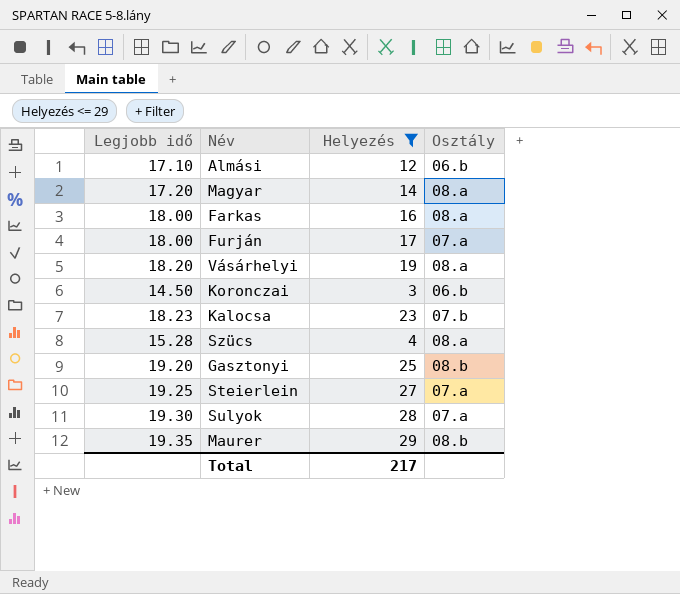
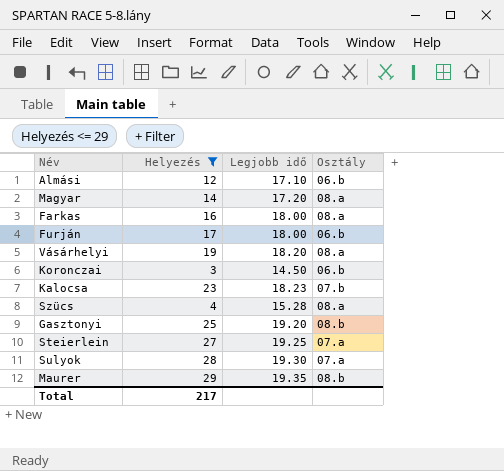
column Legjobb idő | position: 1 -> 3
Furján | Osztály: 07.a -> 06.b

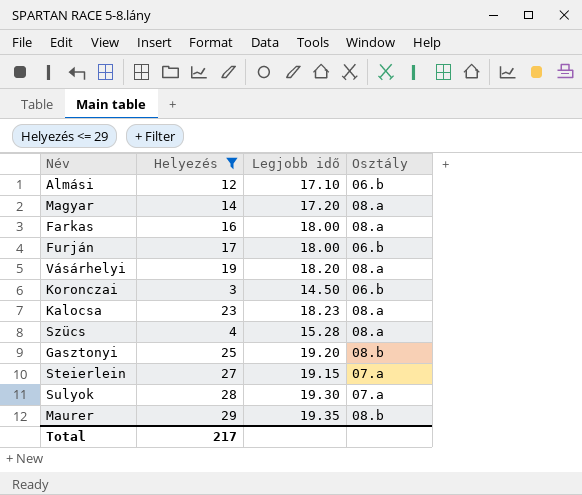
Kalocsa | Osztály: 07.b -> 08.a
Steierlein | Legjobb idő: 19.25 -> 19.15

